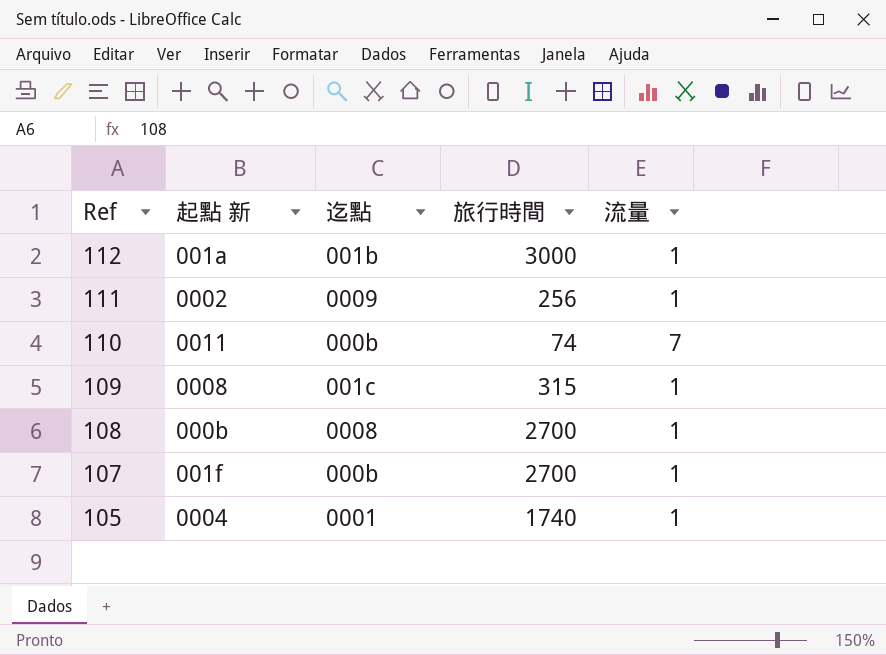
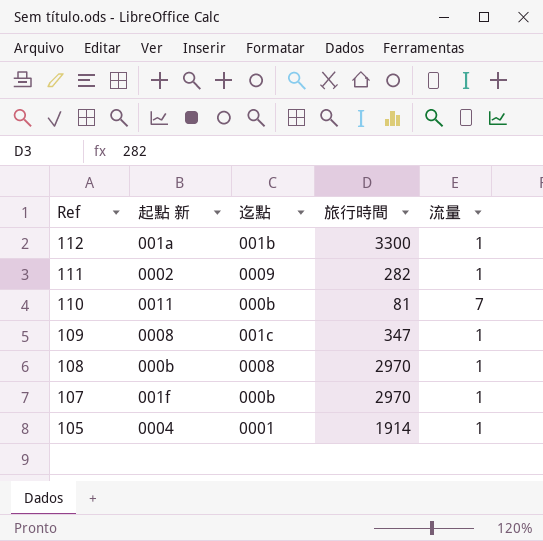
112 | 旅行時間: 3000 -> 3300
111 | 旅行時間: 256 -> 282
110 | 旅行時間: 74 -> 81
109 | 旅行時間: 315 -> 347
108 | 旅行時間: 2700 -> 2970
107 | 旅行時間: 2700 -> 2970
105 | 旅行時間: 1740 -> 1914

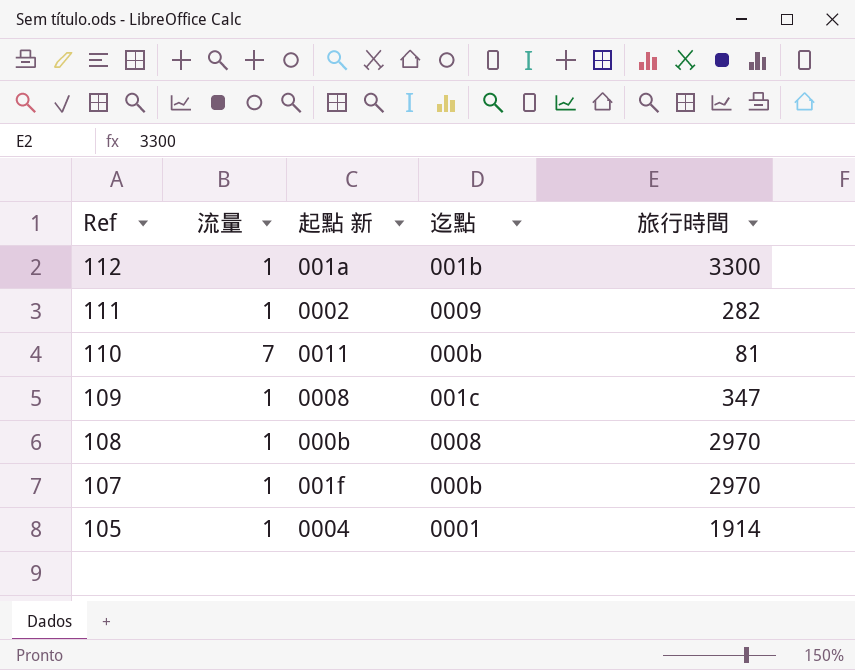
column 流量 | position: 5 -> 2

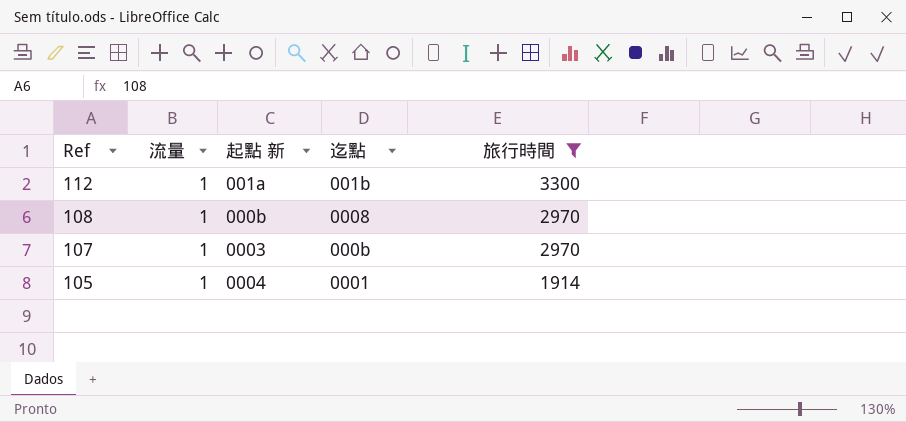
filter: none -> 旅行時間 >= 1914
107 | 起點 新: 001f -> 0003

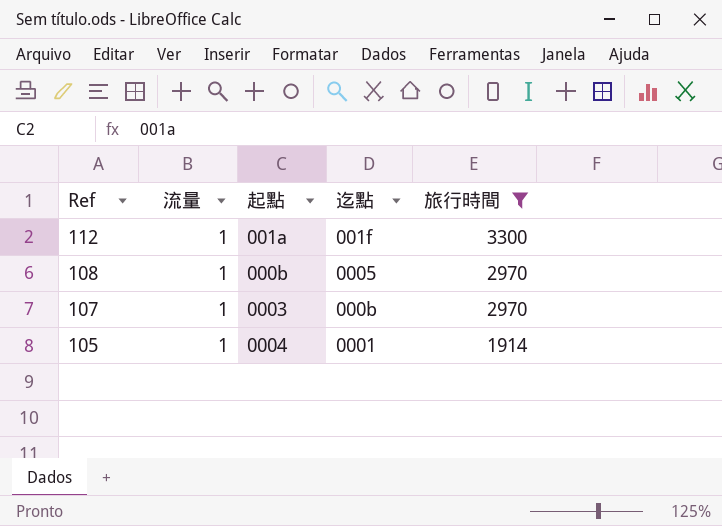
column name: 起點 新 -> 起點
112 | 迄點: 001b -> 001f
108 | 迄點: 0008 -> 0005

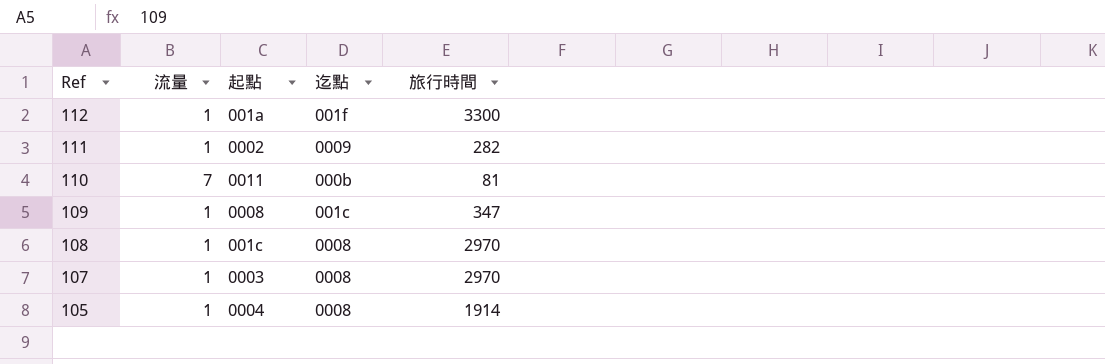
filter: 旅行時間 >= 1914 -> none
108 | 起點: 000b -> 001c
108 | 迄點: 0005 -> 0008
107 | 迄點: 000b -> 0008
105 | 迄點: 0001 -> 0008

